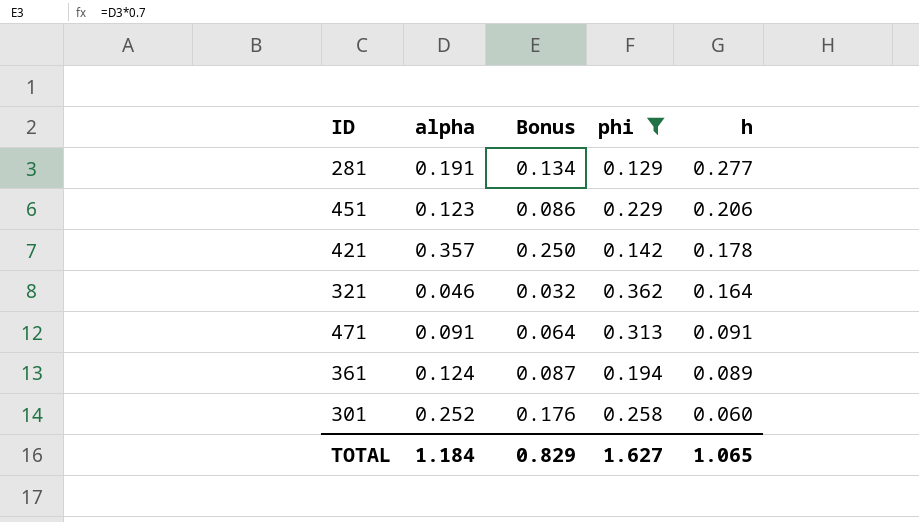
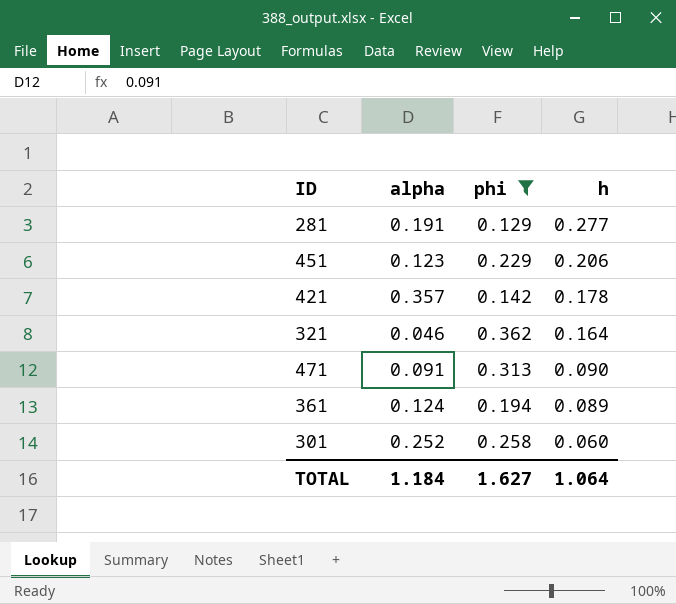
column Bonus | formula: [alpha] * 0.7 -> none
471 | h: 0.091 -> 0.090
TOTAL | h: 1.065 -> 1.064

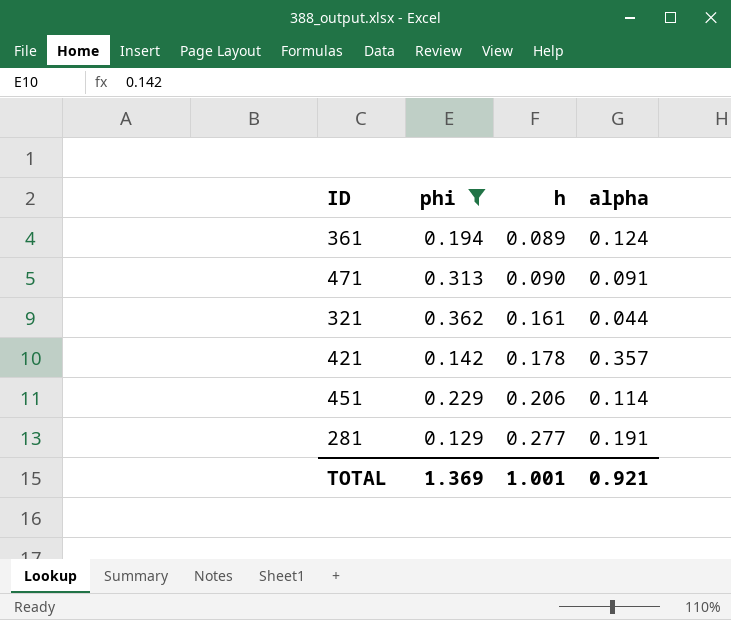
row order: h descending -> h ascending
column alpha | position: 2 -> 4
row 301: 0.252 | 0.258 | 0.060 -> none
321 | h: 0.164 -> 0.161
321 | alpha: 0.046 -> 0.044
451 | alpha: 0.123 -> 0.114
TOTAL | phi: 1.627 -> 1.369
TOTAL | h: 1.064 -> 1.001
TOTAL | alpha: 1.184 -> 0.921

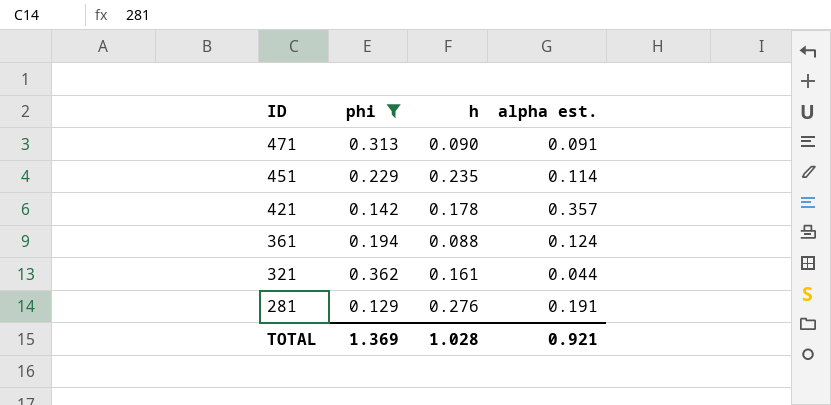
row order: h ascending -> ID descending
column name: alpha -> alpha est.
451 | h: 0.206 -> 0.235
361 | h: 0.089 -> 0.088
281 | h: 0.277 -> 0.276
TOTAL | h: 1.001 -> 1.028

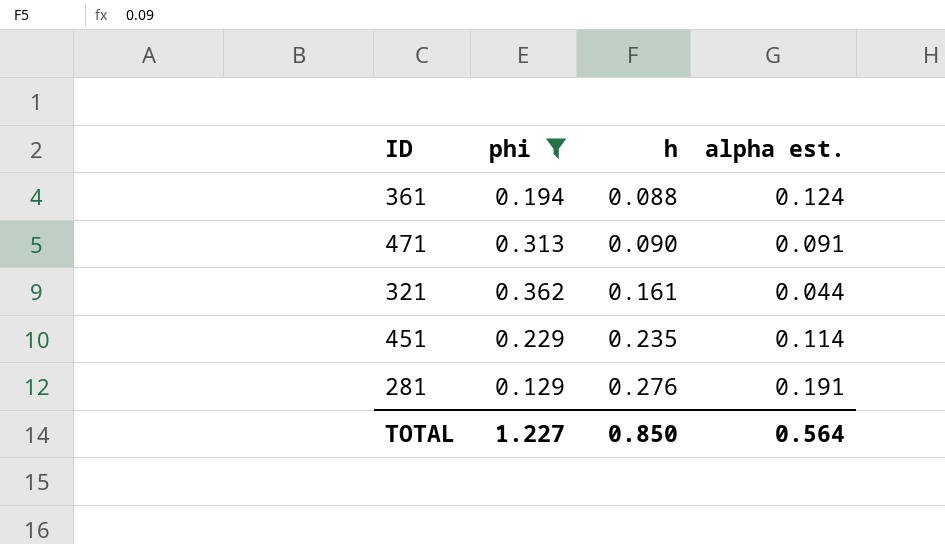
row order: ID descending -> h ascending
row 421: 0.142 | 0.178 | 0.357 -> none
TOTAL | phi: 1.369 -> 1.227
TOTAL | h: 1.028 -> 0.850
TOTAL | alpha est.: 0.921 -> 0.564

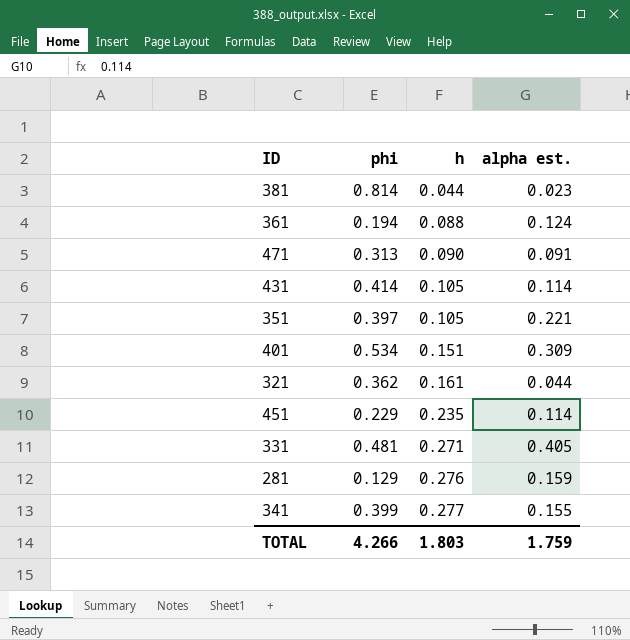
filter: phi <= 0.362 -> none
281 | alpha est.: 0.191 -> 0.159
TOTAL | phi: 1.227 -> 4.266
TOTAL | h: 0.850 -> 1.803
TOTAL | alpha est.: 0.564 -> 1.759

